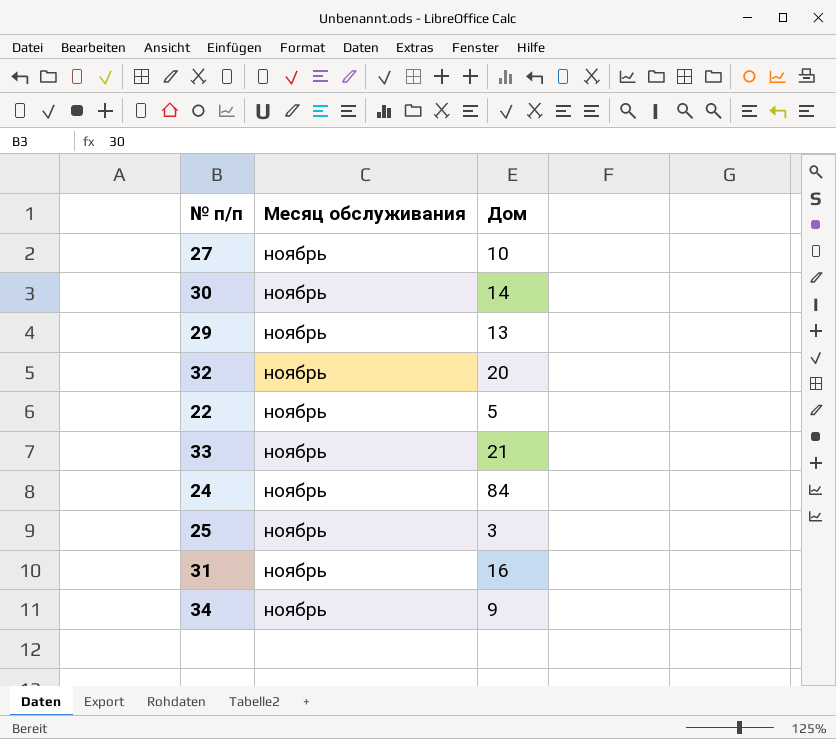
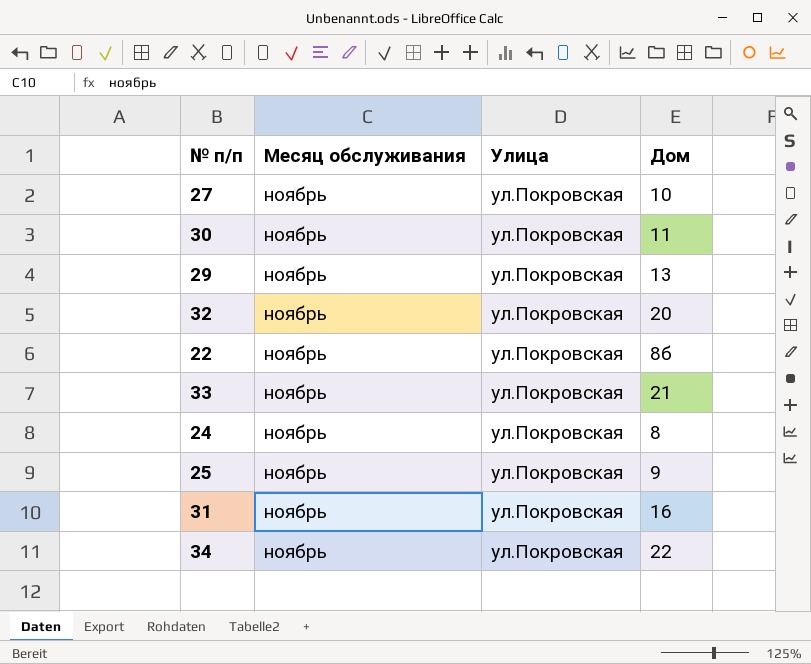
column Улица | position: none -> 3
30 | Дом: 14 -> 11
22 | Дом: 5 -> 8б
24 | Дом: 84 -> 8
25 | Дом: 3 -> 9
34 | Дом: 9 -> 22

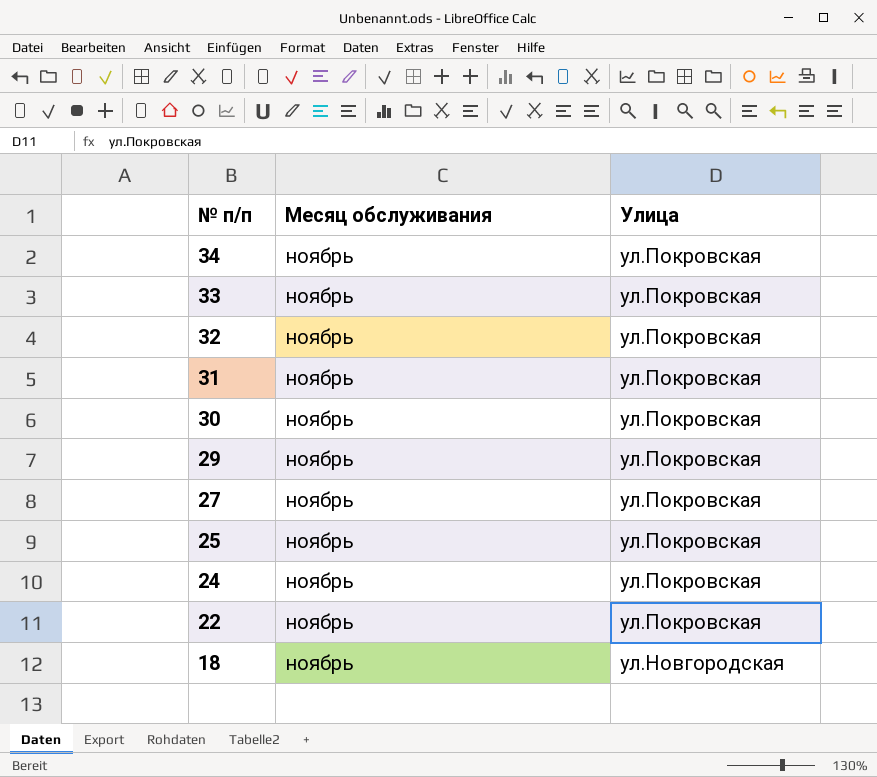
row order: none -> № п/п descending
column Дом | position: 4 -> none
row 18: none -> ноябрь | ул.Новгородская

